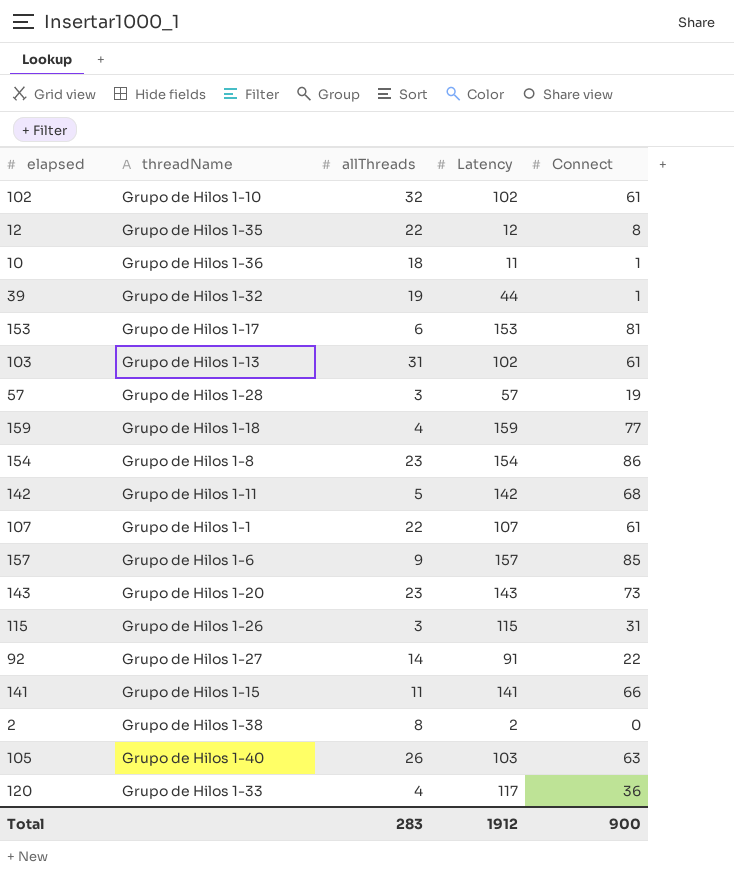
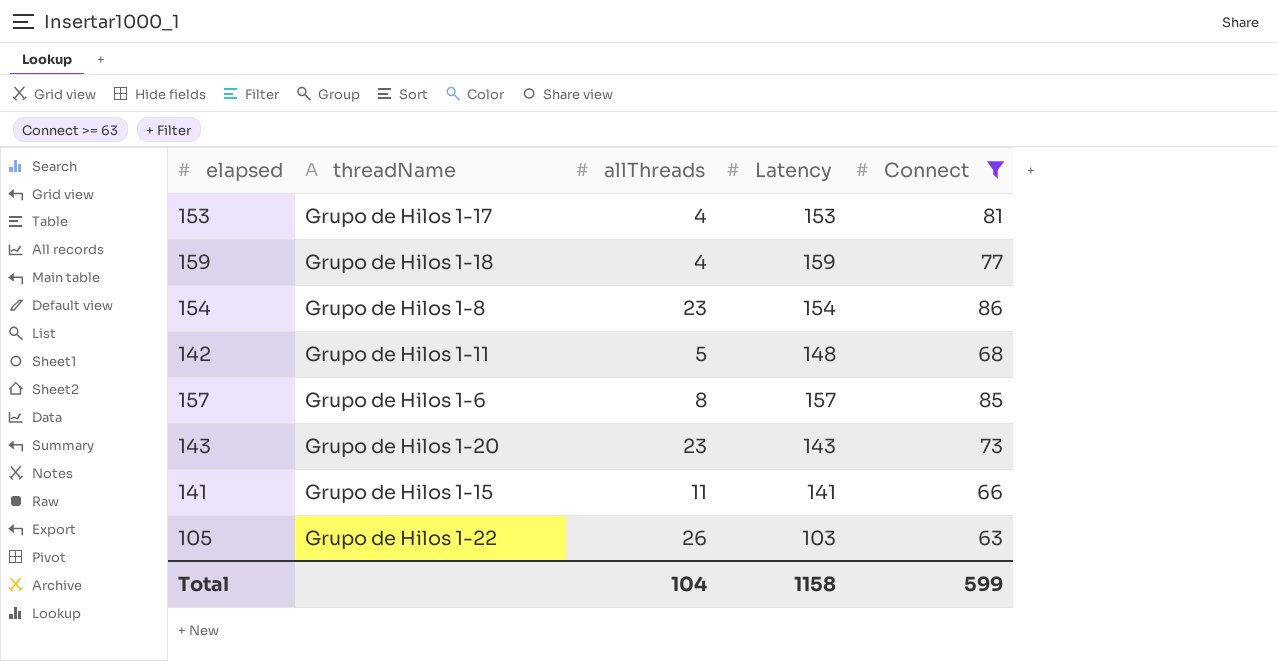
filter: none -> Connect >= 63
153 | allThreads: 6 -> 4
142 | Latency: 142 -> 148
157 | allThreads: 9 -> 8
105 | threadName: Grupo de Hilos 1-40 -> Grupo de Hilos 1-22
Total | allThreads: 283 -> 104
Total | Latency: 1912 -> 1158
Total | Connect: 900 -> 599

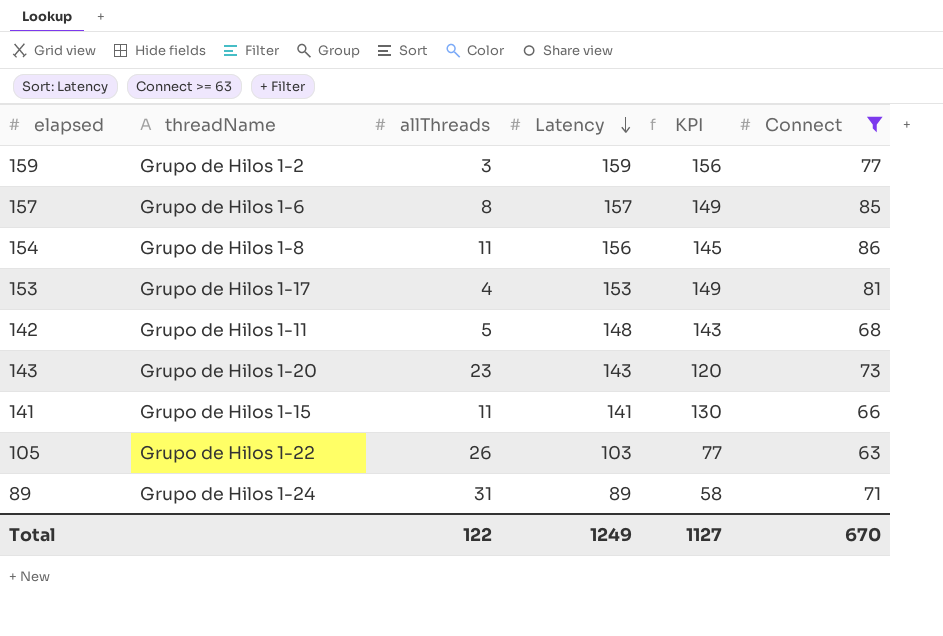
row order: none -> Latency descending
column KPI | formula: none -> [Latency] - [allThreads]
159 | threadName: Grupo de Hilos 1-18 -> Grupo de Hilos 1-2
159 | allThreads: 4 -> 3
154 | allThreads: 23 -> 11
154 | Latency: 154 -> 156
row 89: none -> Grupo de Hilos 1-24 | 31 | 89 | 58 | 71
Total | allThreads: 104 -> 122
Total | Latency: 1158 -> 1249
Total | Connect: 599 -> 670

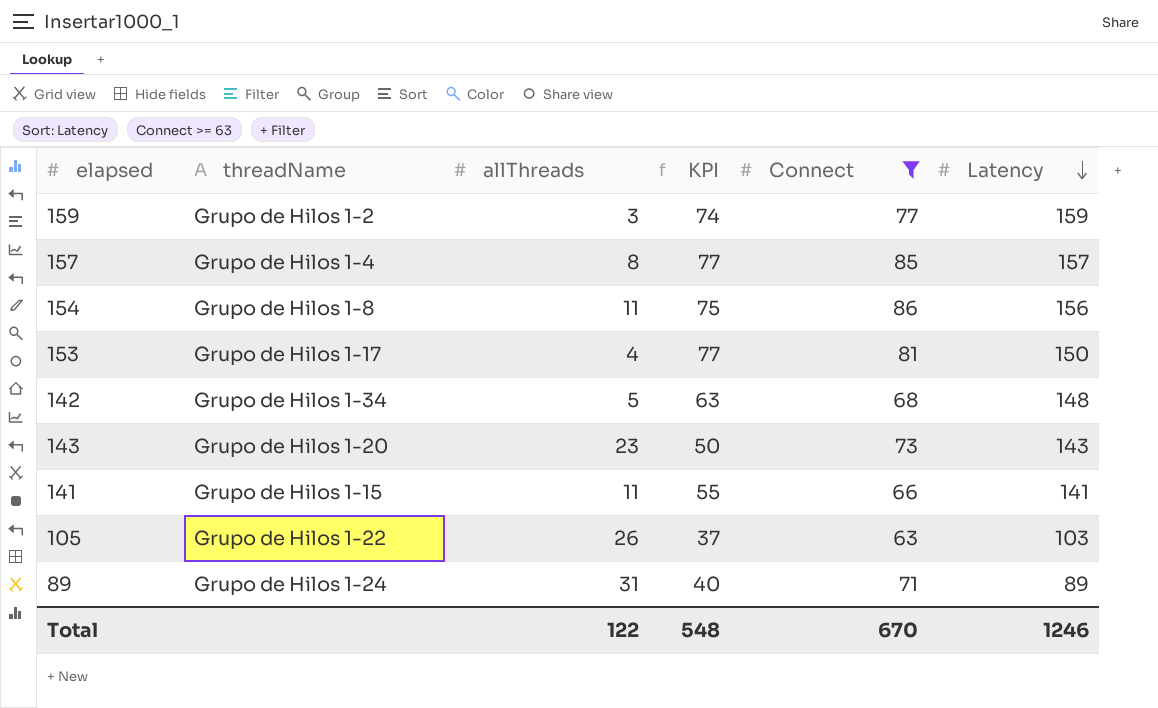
column KPI | formula: [Latency] - [allThreads] -> [Connect] - [allThreads]
column Latency | position: 4 -> 6
157 | threadName: Grupo de Hilos 1-6 -> Grupo de Hilos 1-4
153 | Latency: 153 -> 150
142 | threadName: Grupo de Hilos 1-11 -> Grupo de Hilos 1-34
Total | KPI: 1127 -> 548
Total | Latency: 1249 -> 1246

